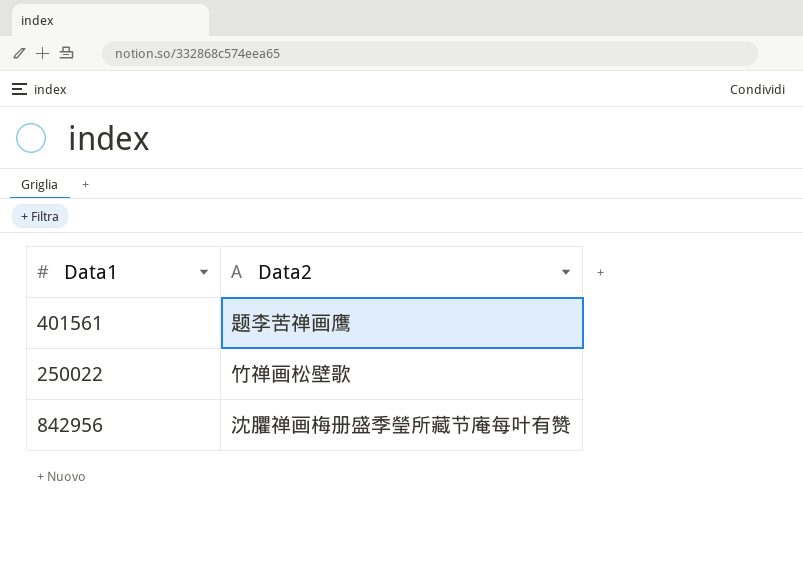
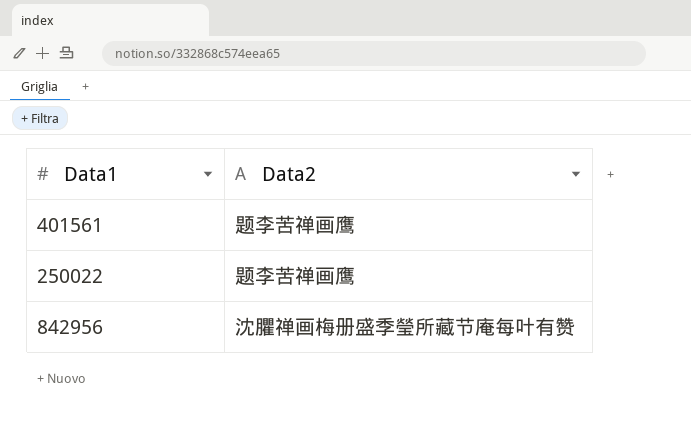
250022 | Data2: 竹禅画松壁歌 -> 题李苦禅画鹰

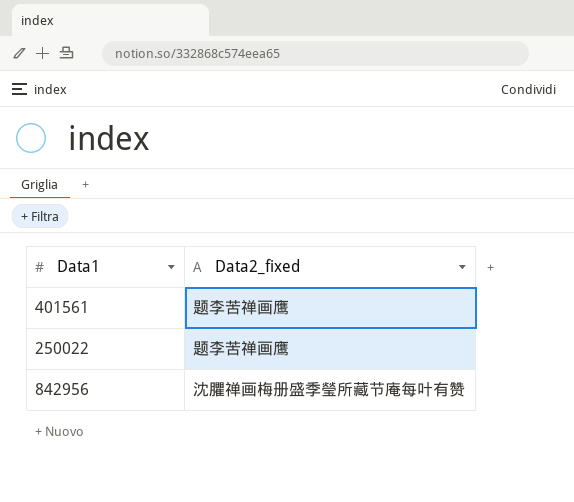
column name: Data2 -> Data2_fixed

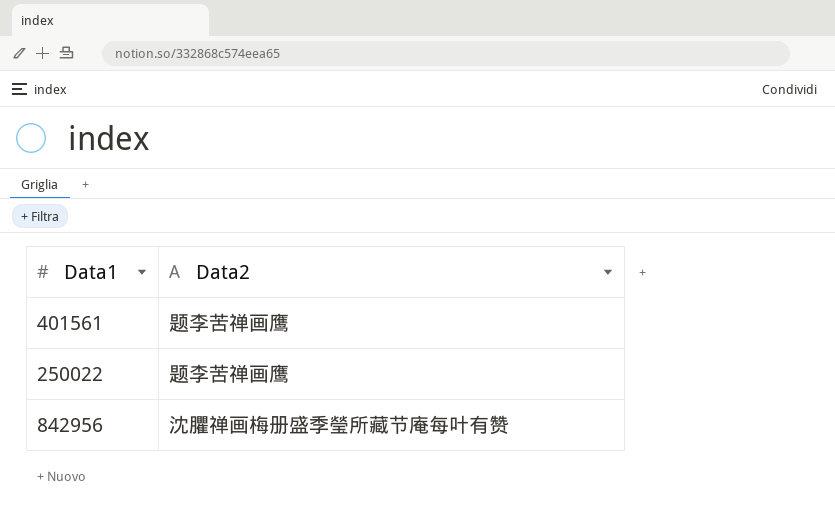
column name: Data2_fixed -> Data2

